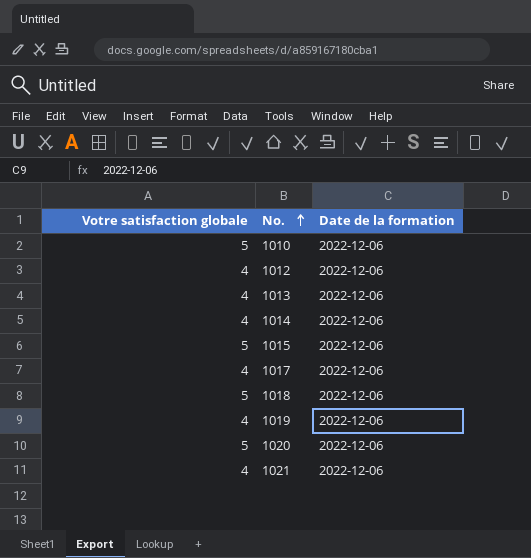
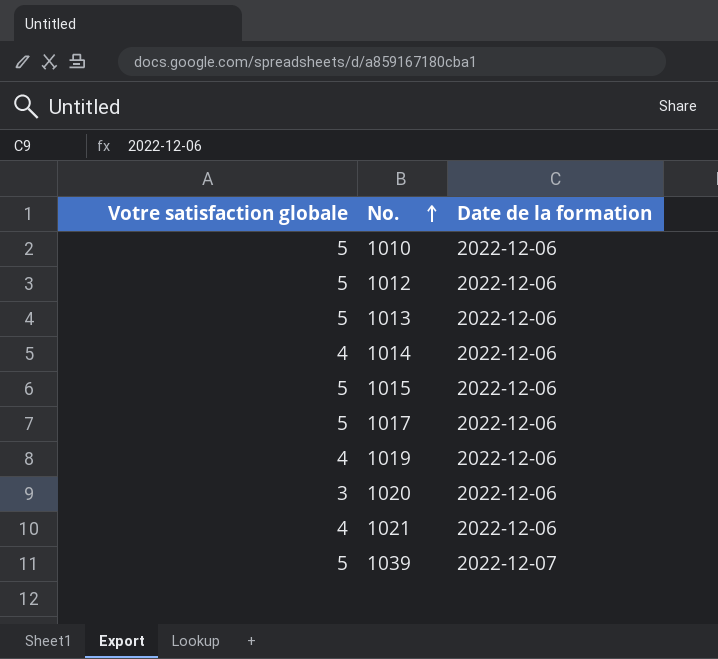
row 1018: 5 | 2022-12-06 -> none
1012 | Votre satisfaction globale: 4 -> 5
1013 | Votre satisfaction globale: 4 -> 5
1017 | Votre satisfaction globale: 4 -> 5
1020 | Votre satisfaction globale: 5 -> 3
row 1039: none -> 5 | 2022-12-07

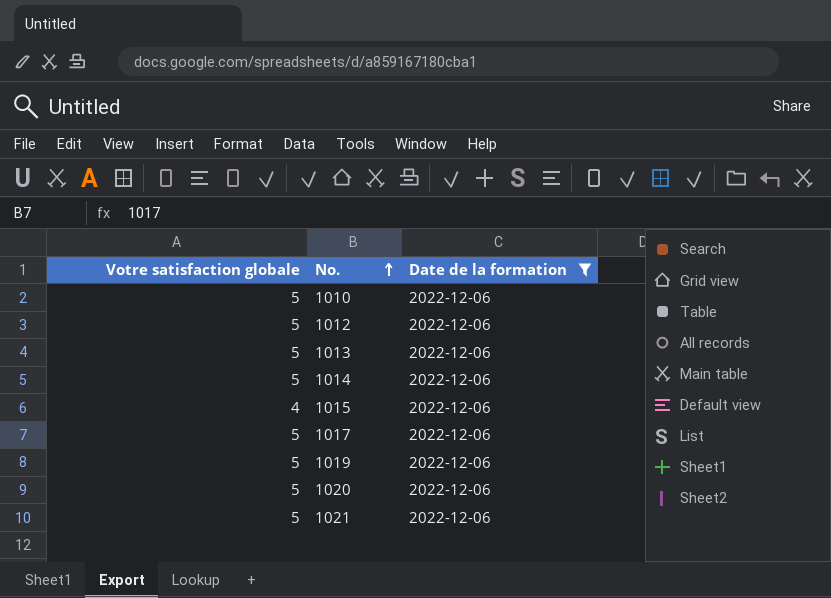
filter: none -> Date de la formation = 2022-12-06
1014 | Votre satisfaction globale: 4 -> 5
1015 | Votre satisfaction globale: 5 -> 4
1019 | Votre satisfaction globale: 4 -> 5
1020 | Votre satisfaction globale: 3 -> 5
1021 | Votre satisfaction globale: 4 -> 5

